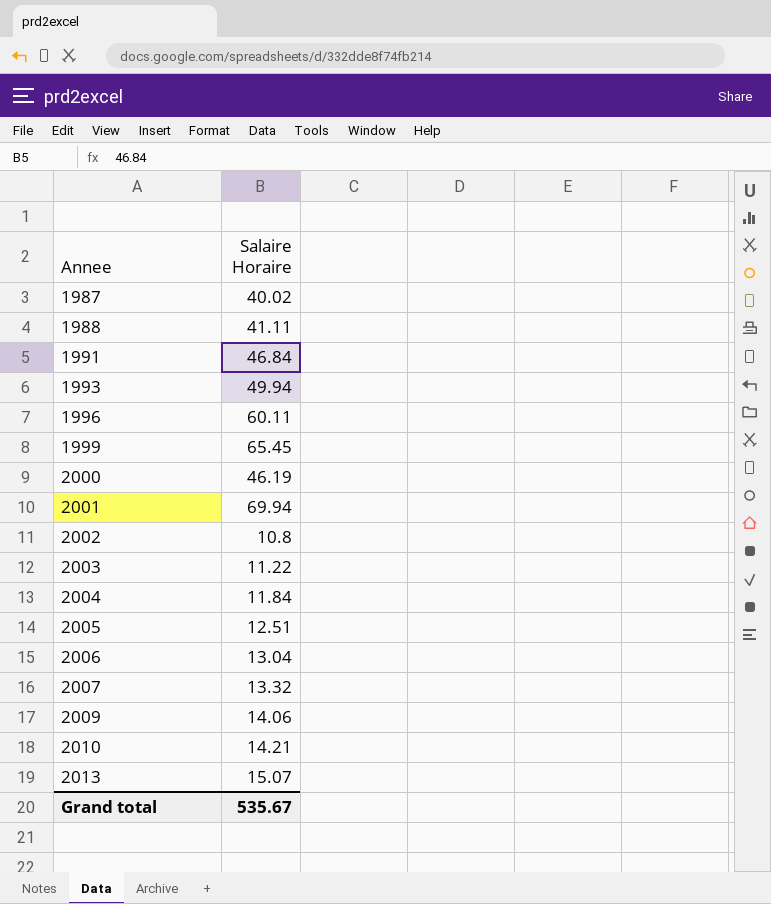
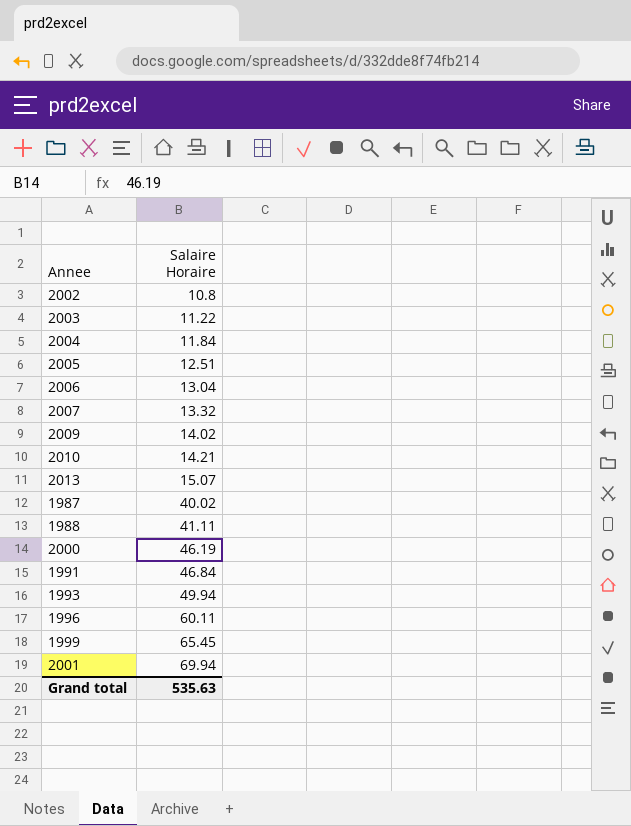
row order: Annee ascending -> Salaire Horaire ascending
2009 | Salaire Horaire: 14.06 -> 14.02
Grand total | Salaire Horaire: 535.67 -> 535.63

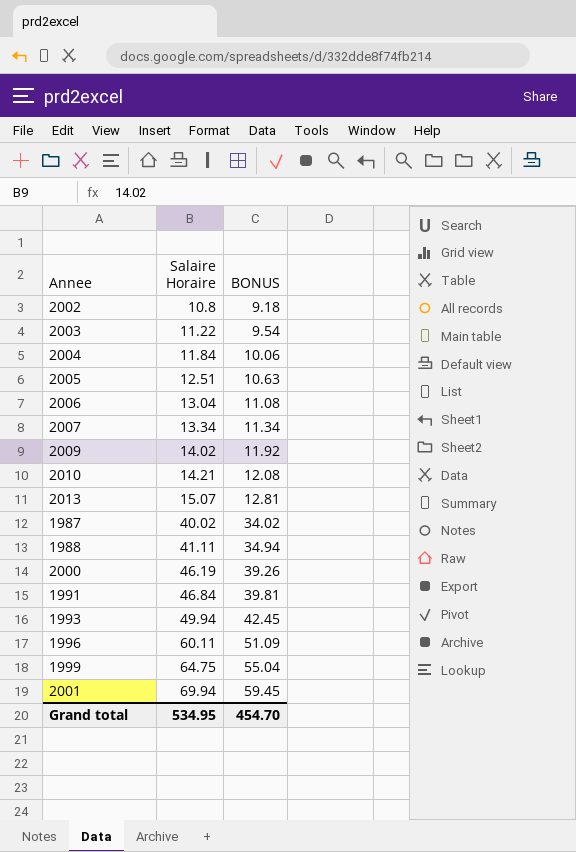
column BONUS | formula: none -> [Salaire Horaire] * 0.85
2007 | Salaire Horaire: 13.32 -> 13.34
1999 | Salaire Horaire: 65.45 -> 64.75
Grand total | Salaire Horaire: 535.63 -> 534.95

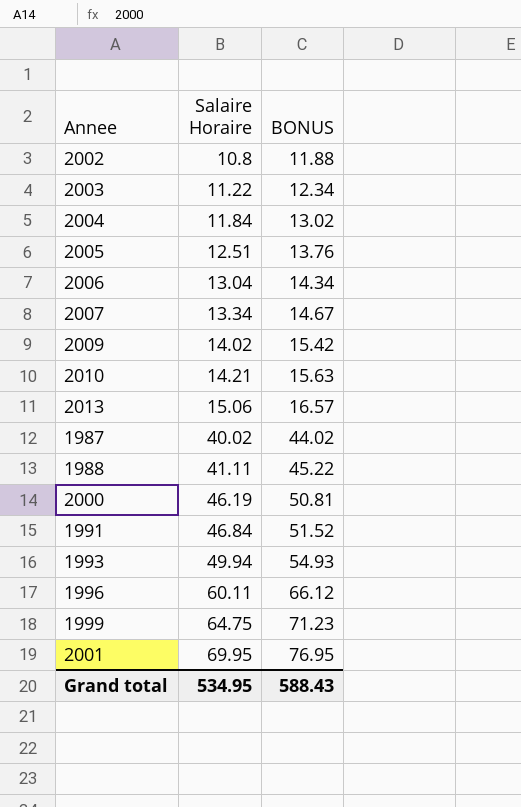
column BONUS | formula: [Salaire Horaire] * 0.85 -> [Salaire Horaire] * 1.1
2013 | Salaire Horaire: 15.07 -> 15.06
2001 | Salaire Horaire: 69.94 -> 69.95
Grand total | BONUS: 454.70 -> 588.43

